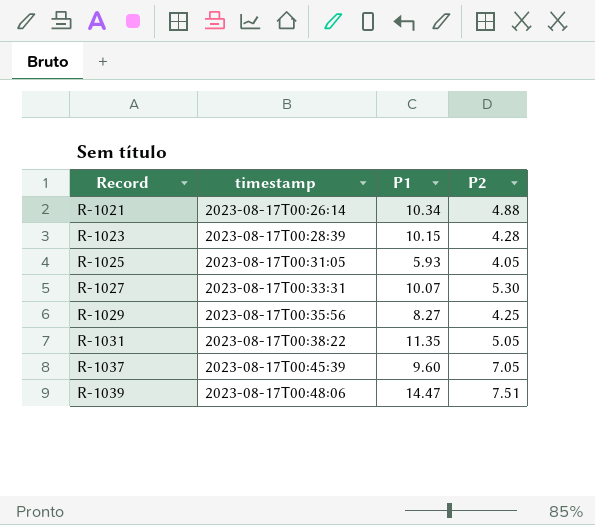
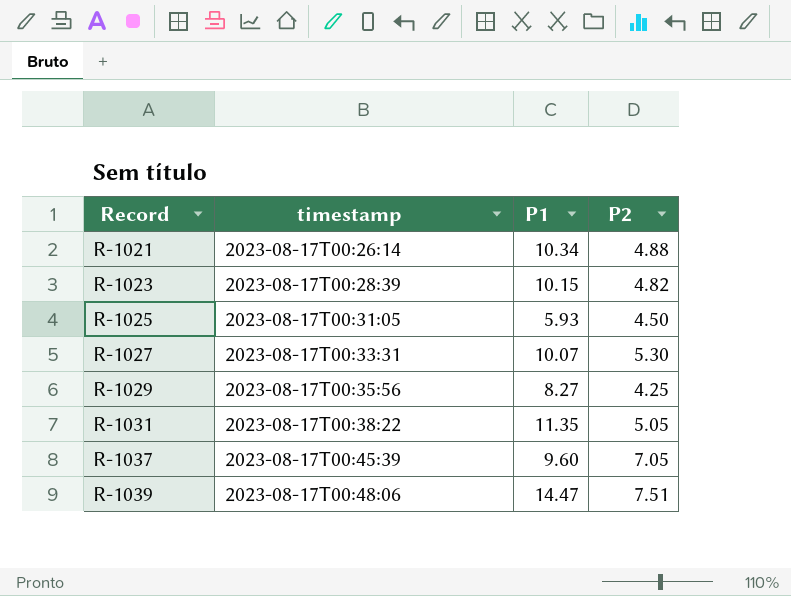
R-1023 | P2: 4.28 -> 4.82
R-1025 | P2: 4.05 -> 4.50

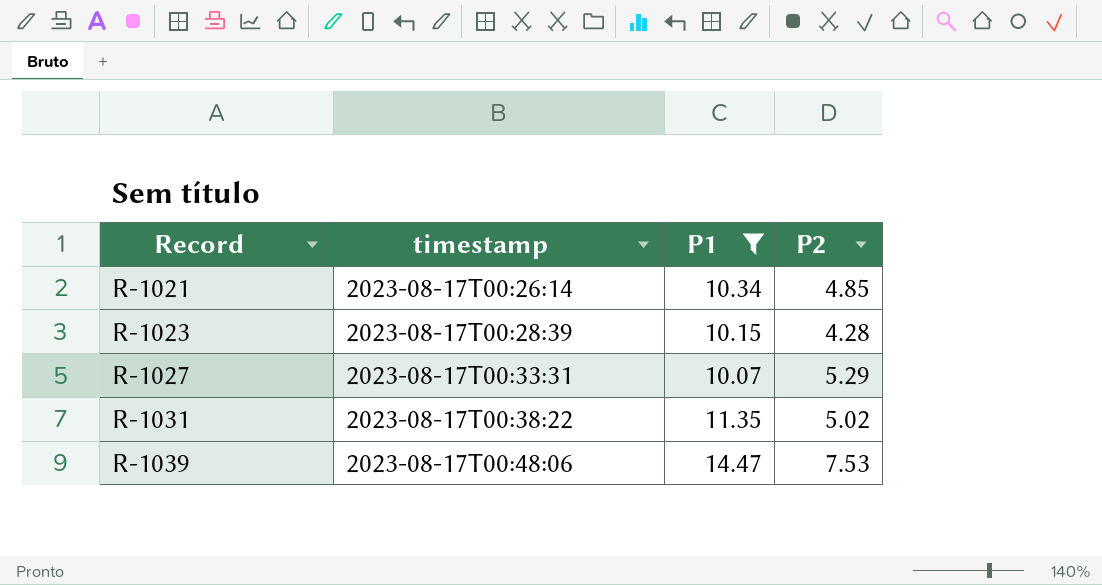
filter: none -> P1 >= 10.07
R-1021 | P2: 4.88 -> 4.85
R-1023 | P2: 4.82 -> 4.28
R-1027 | P2: 5.30 -> 5.29
R-1031 | P2: 5.05 -> 5.02
R-1039 | P2: 7.51 -> 7.53

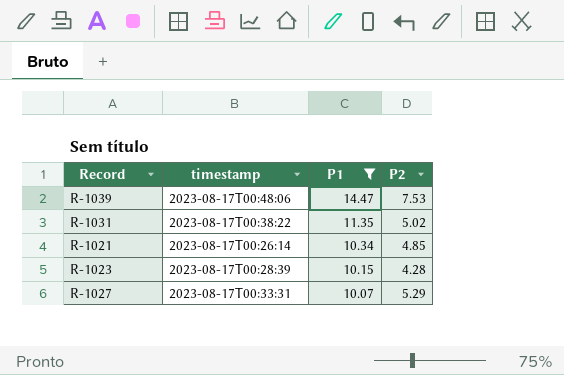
row order: Record ascending -> P1 descending

